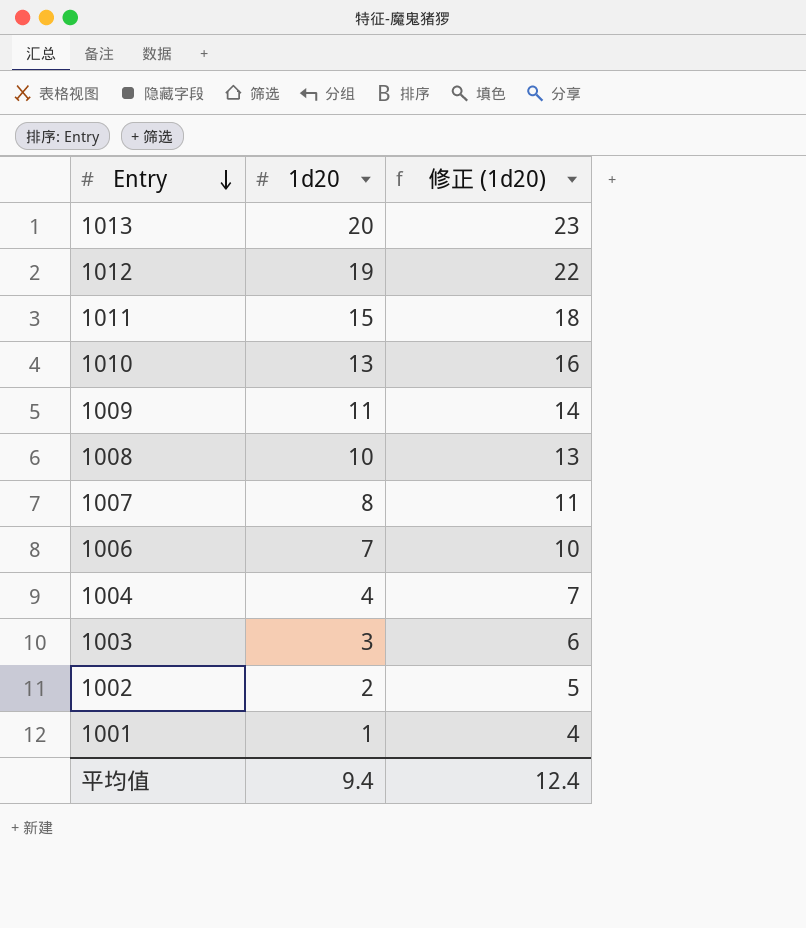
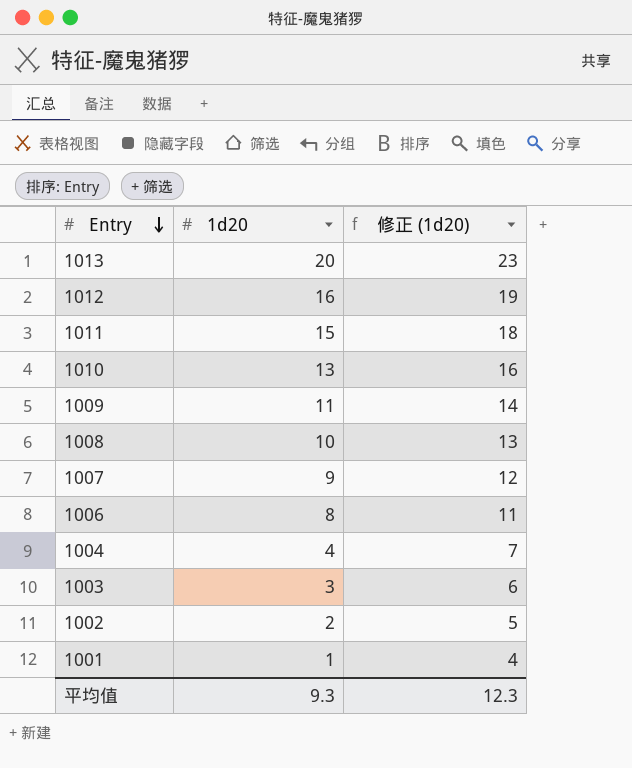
1012 | 1d20: 19 -> 16
1012 | 修正 (1d20): 22 -> 19
1007 | 1d20: 8 -> 9
1007 | 修正 (1d20): 11 -> 12
1006 | 1d20: 7 -> 8
1006 | 修正 (1d20): 10 -> 11
平均值 | 1d20: 9.4 -> 9.3
平均值 | 修正 (1d20): 12.4 -> 12.3

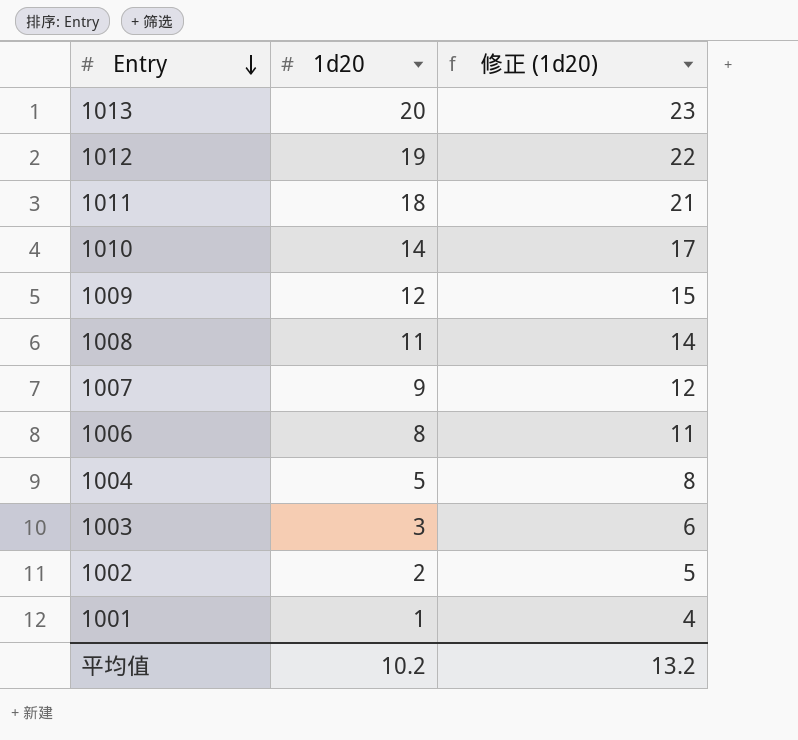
1012 | 1d20: 16 -> 19
1012 | 修正 (1d20): 19 -> 22
1011 | 1d20: 15 -> 18
1011 | 修正 (1d20): 18 -> 21
1010 | 1d20: 13 -> 14
1010 | 修正 (1d20): 16 -> 17
1009 | 1d20: 11 -> 12
1009 | 修正 (1d20): 14 -> 15
1008 | 1d20: 10 -> 11
1008 | 修正 (1d20): 13 -> 14
1004 | 1d20: 4 -> 5
1004 | 修正 (1d20): 7 -> 8
平均值 | 1d20: 9.3 -> 10.2
平均值 | 修正 (1d20): 12.3 -> 13.2

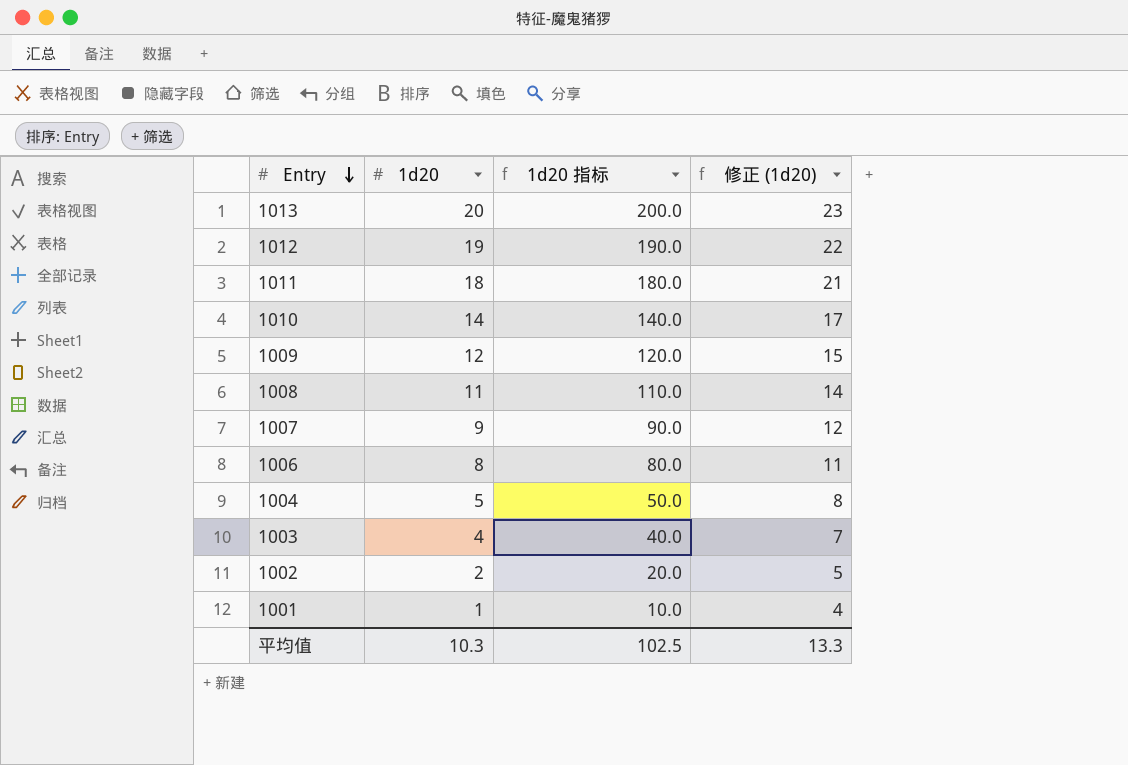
column 1d20 指标 | formula: none -> [1d20] * 10
1003 | 1d20: 3 -> 4
1003 | 修正 (1d20): 6 -> 7
平均值 | 1d20: 10.2 -> 10.3
平均值 | 修正 (1d20): 13.2 -> 13.3

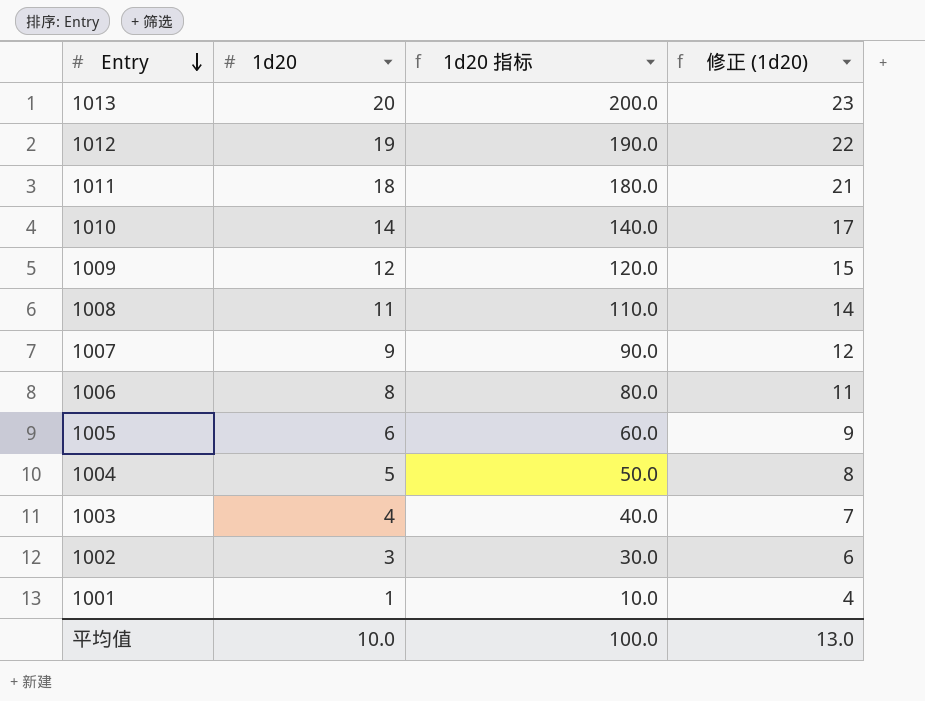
row 1005: none -> 6 | 60.0 | 9
1002 | 1d20: 2 -> 3
1002 | 1d20 指标: 20.0 -> 30.0
1002 | 修正 (1d20): 5 -> 6
平均值 | 1d20: 10.3 -> 10.0
平均值 | 1d20 指标: 102.5 -> 100.0
平均值 | 修正 (1d20): 13.3 -> 13.0

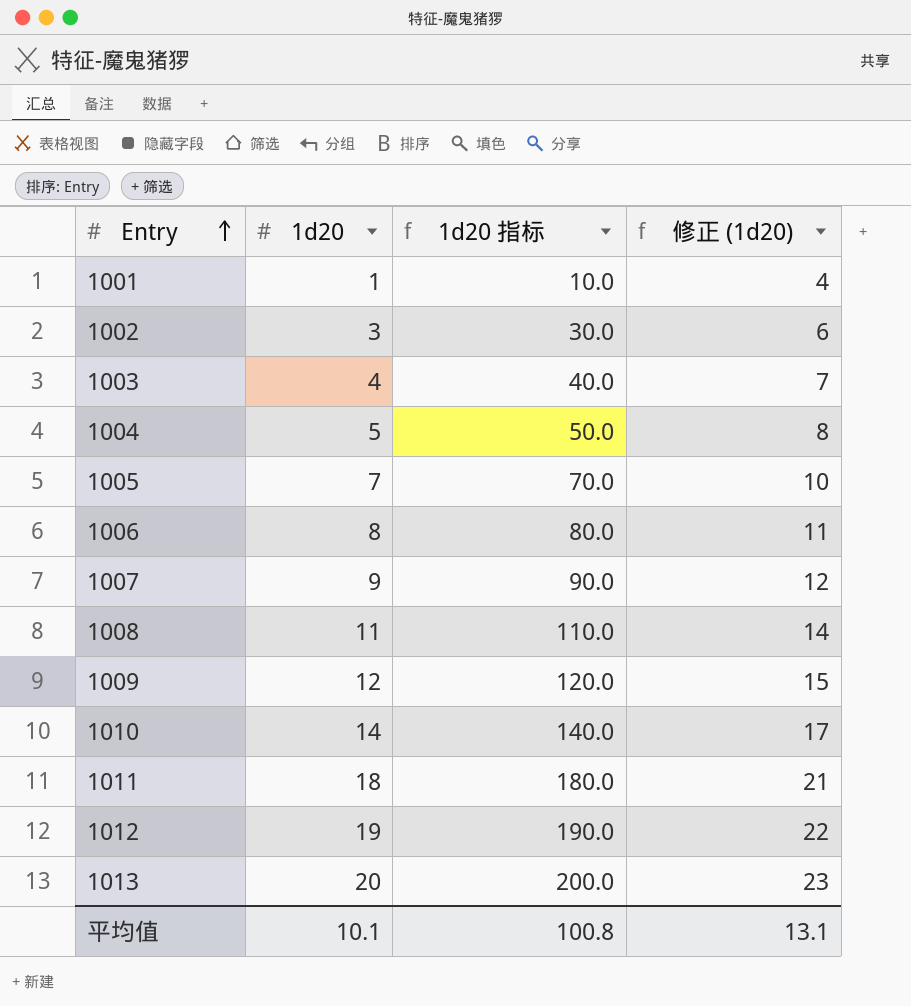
row order: Entry descending -> Entry ascending
1005 | 1d20: 6 -> 7
1005 | 1d20 指标: 60.0 -> 70.0
1005 | 修正 (1d20): 9 -> 10
平均值 | 1d20: 10.0 -> 10.1
平均值 | 1d20 指标: 100.0 -> 100.8
平均值 | 修正 (1d20): 13.0 -> 13.1

